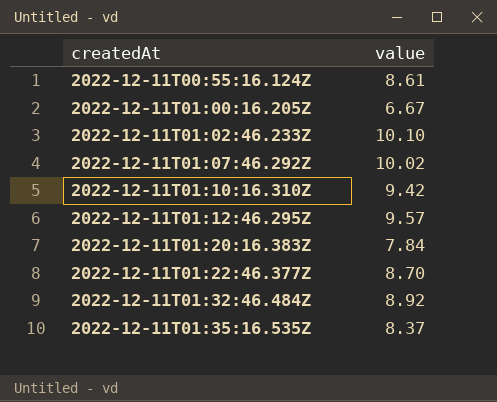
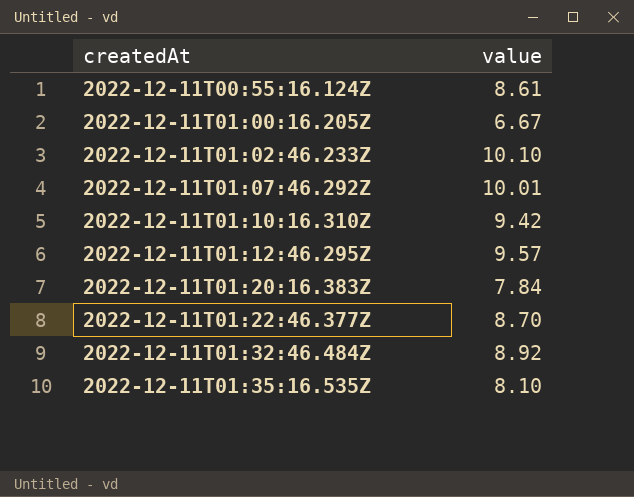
2022-12-11T01:07:46.292Z | value: 10.02 -> 10.01
2022-12-11T01:35:16.535Z | value: 8.37 -> 8.10

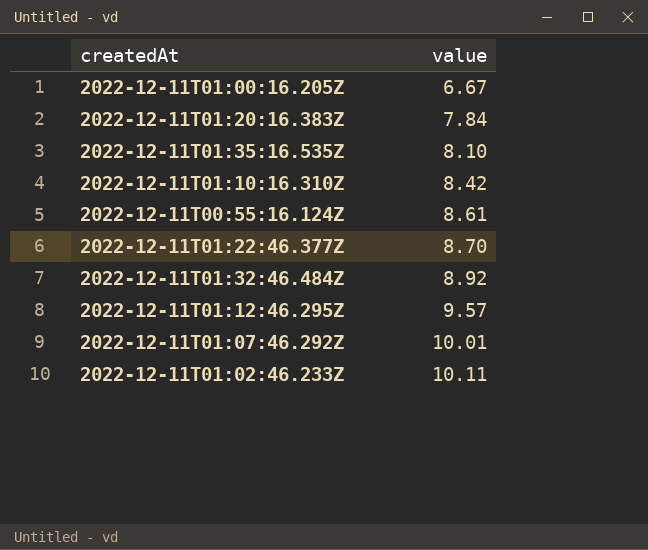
row order: createdAt ascending -> value ascending
2022-12-11T01:10:16.310Z | value: 9.42 -> 8.42
2022-12-11T01:02:46.233Z | value: 10.10 -> 10.11

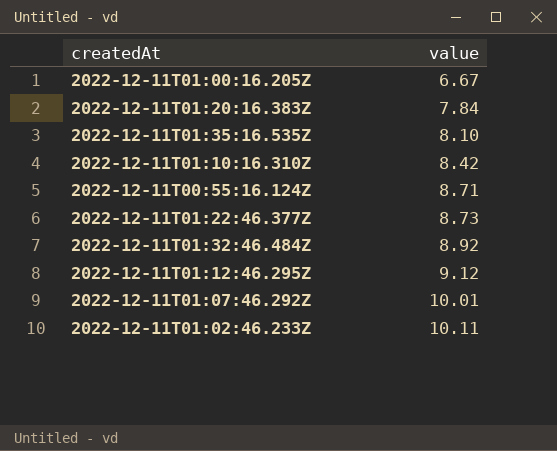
2022-12-11T00:55:16.124Z | value: 8.61 -> 8.71
2022-12-11T01:22:46.377Z | value: 8.70 -> 8.73
2022-12-11T01:12:46.295Z | value: 9.57 -> 9.12

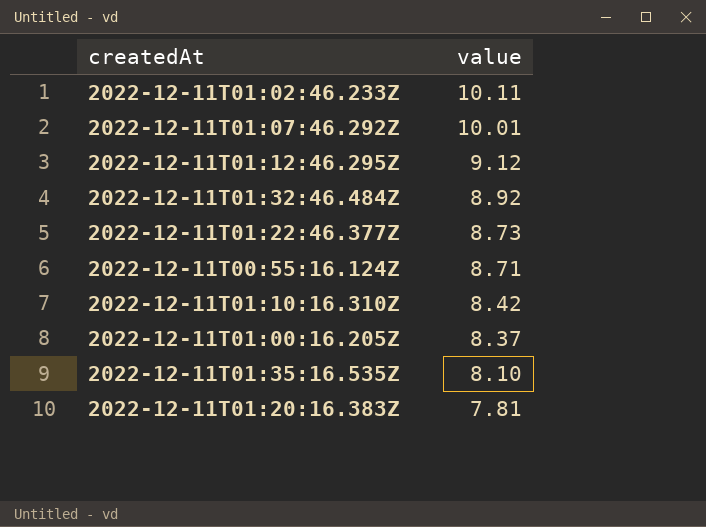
row order: value ascending -> value descending
2022-12-11T01:00:16.205Z | value: 6.67 -> 8.37
2022-12-11T01:20:16.383Z | value: 7.84 -> 7.81

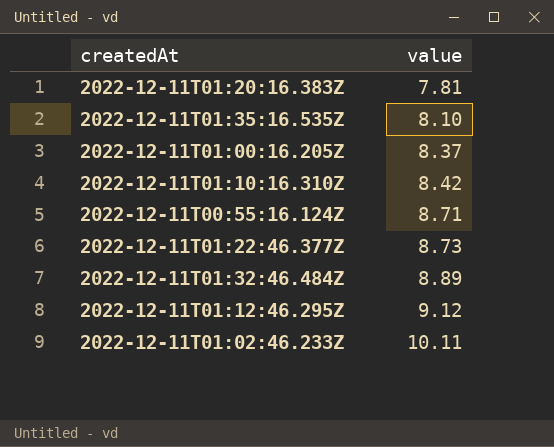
row order: value descending -> value ascending
row 2022-12-11T01:07:46.292Z: 10.01 -> none
2022-12-11T01:32:46.484Z | value: 8.92 -> 8.89

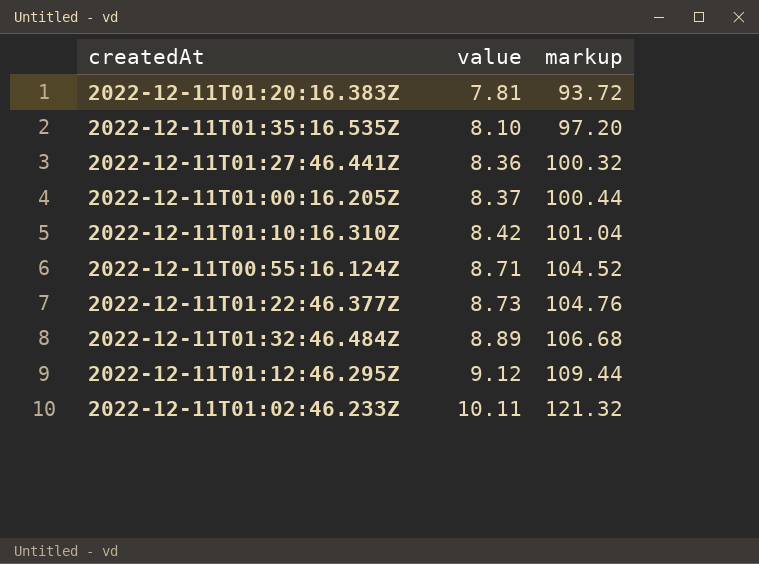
column markup | formula: none -> [value] * 12
row 2022-12-11T01:27:46.441Z: none -> 8.36 | 100.32

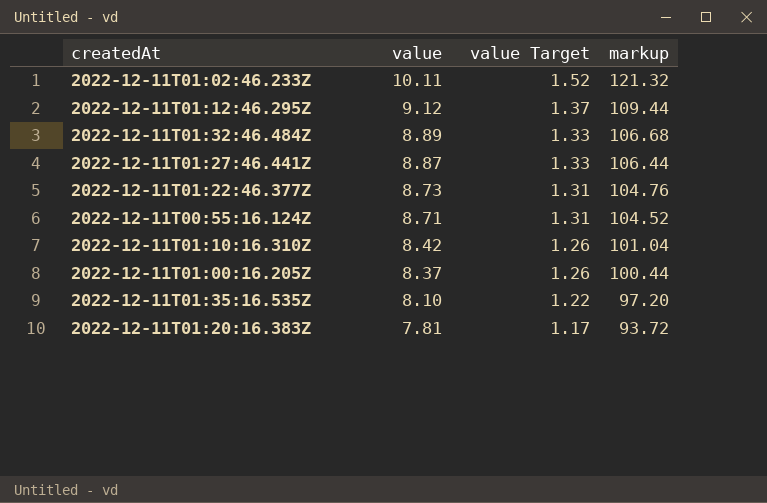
row order: value ascending -> value descending
column value Target | formula: none -> [value] * 0.15
2022-12-11T01:27:46.441Z | value: 8.36 -> 8.87
2022-12-11T01:27:46.441Z | markup: 100.32 -> 106.44

